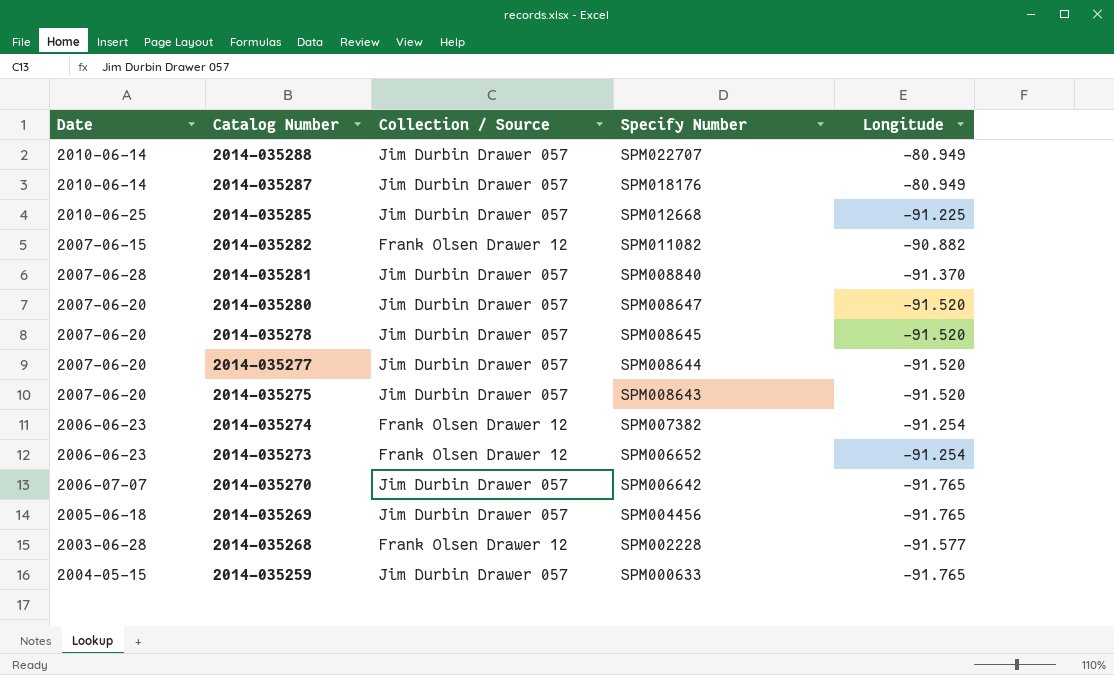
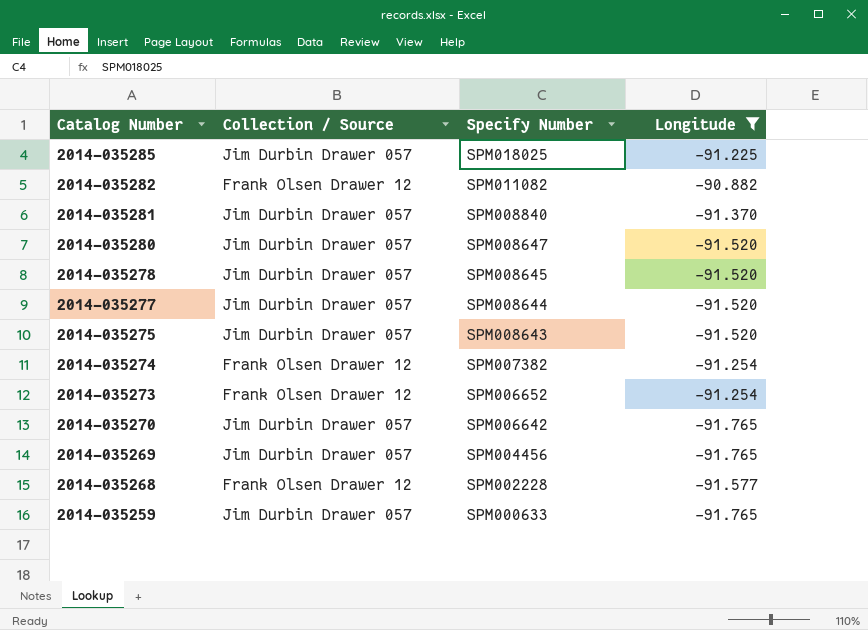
filter: none -> Longitude != -80.949
column Date | position: 1 -> none
2014-035285 | Specify Number: SPM012668 -> SPM018025

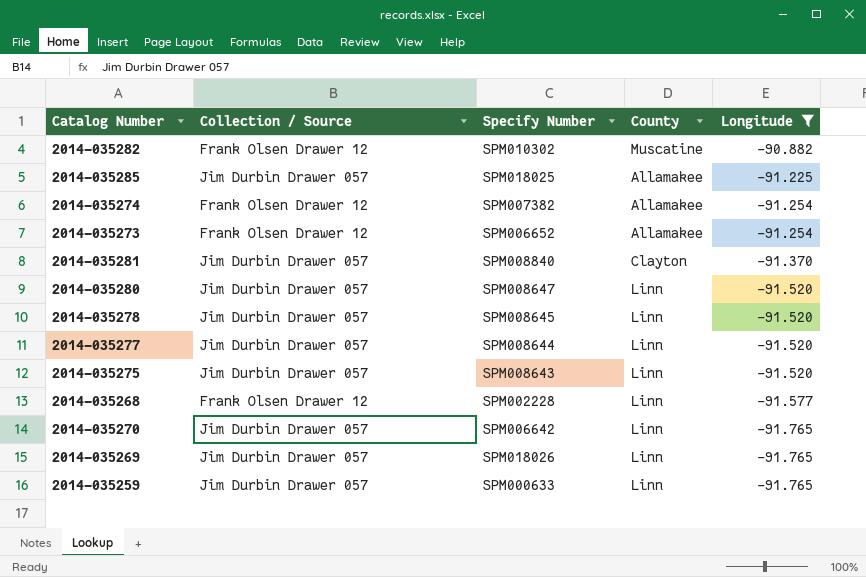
row order: Catalog Number descending -> Longitude descending
column County | position: none -> 4
2014-035282 | Specify Number: SPM011082 -> SPM010302
2014-035269 | Specify Number: SPM004456 -> SPM018026

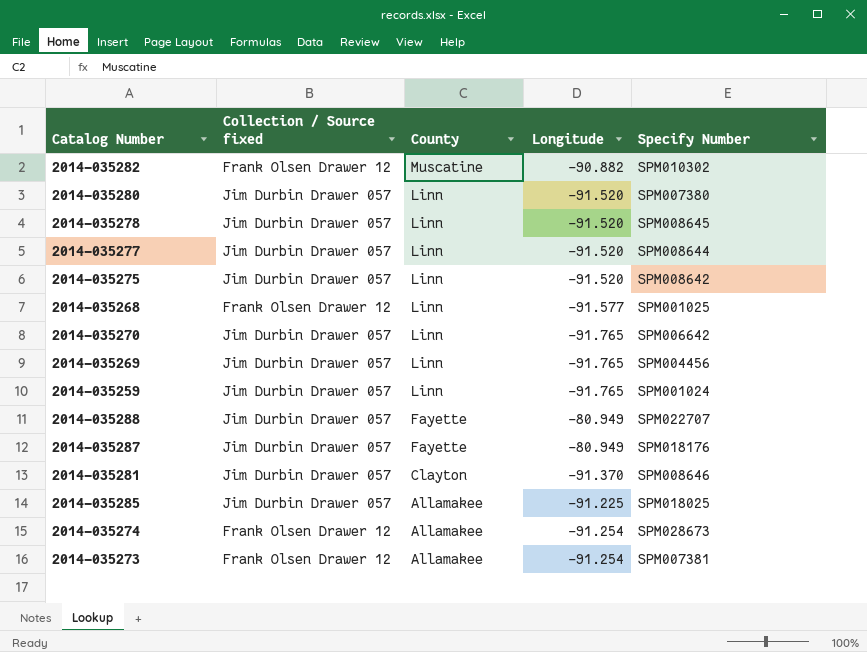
filter: Longitude != -80.949 -> none
row order: Longitude descending -> County descending
column name: Collection / Source -> Collection / Source fixed
column Specify Number | position: 3 -> 5
2014-035280 | Specify Number: SPM008647 -> SPM007380
2014-035275 | Specify Number: SPM008643 -> SPM008642
2014-035268 | Specify Number: SPM002228 -> SPM001025
2014-035269 | Specify Number: SPM018026 -> SPM004456
2014-035259 | Specify Number: SPM000633 -> SPM001024
2014-035281 | Specify Number: SPM008840 -> SPM008646
2014-035274 | Specify Number: SPM007382 -> SPM028673
2014-035273 | Specify Number: SPM006652 -> SPM007381

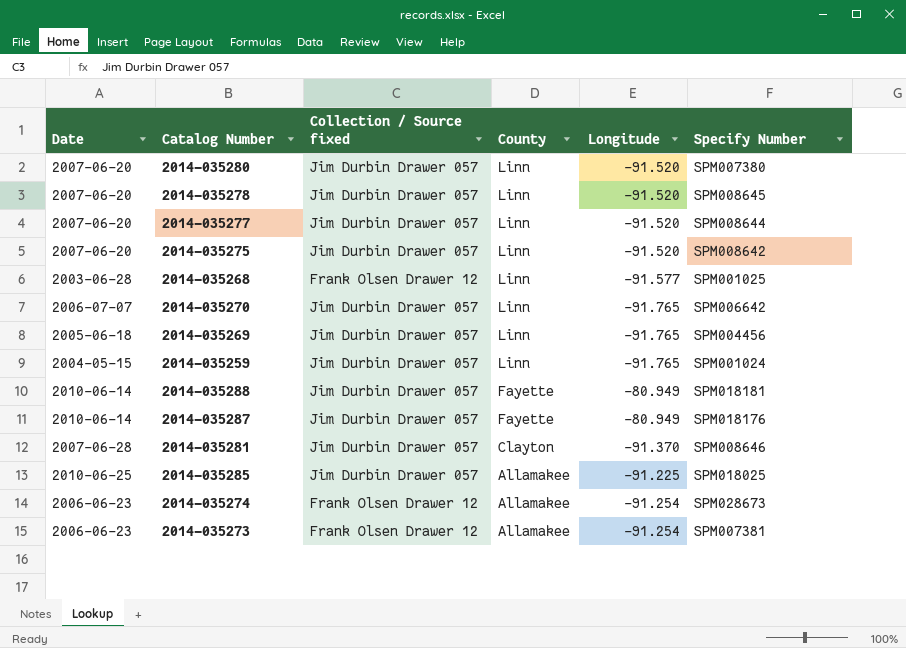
column Date | position: none -> 1
row 2014-035282: Frank Olsen Drawer 12 | Muscatine | -90.882 | SPM010302 -> none
2014-035288 | Specify Number: SPM022707 -> SPM018181

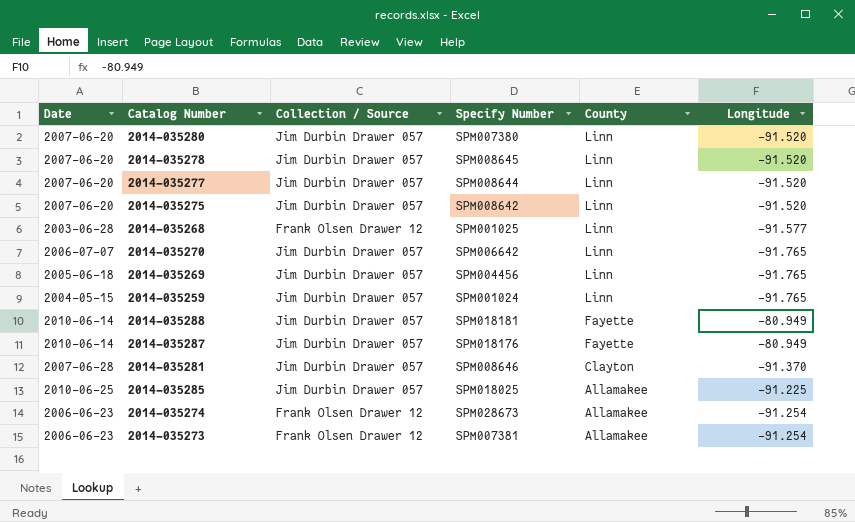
column name: Collection / Source fixed -> Collection / Source
column Specify Number | position: 6 -> 4

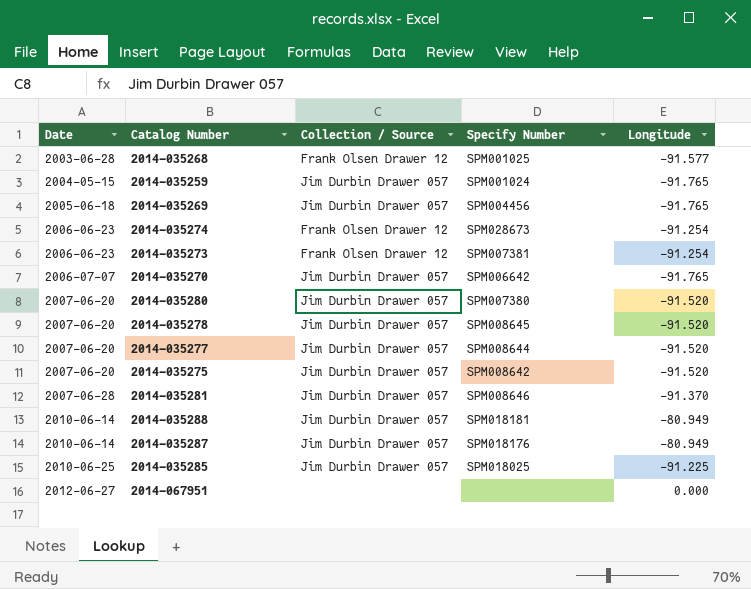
row order: County descending -> Date ascending
column County | position: 5 -> none
row 2014-067951: none -> 2012-06-27 | none | none | 0.000

